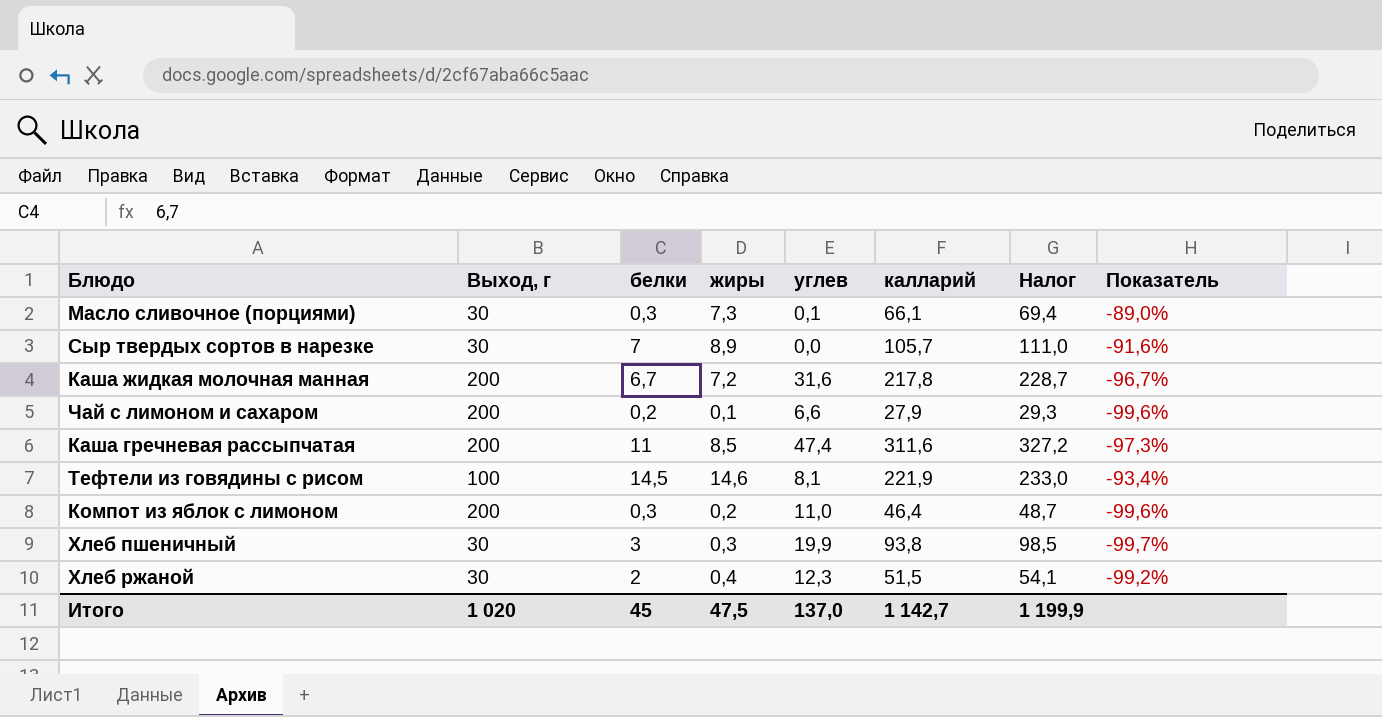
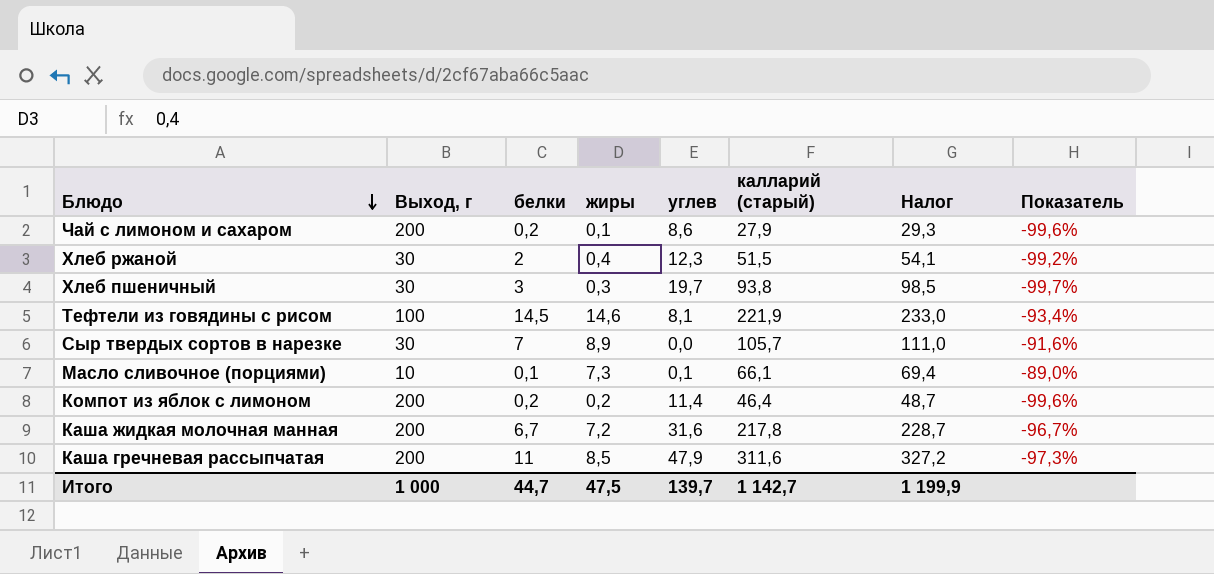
row order: none -> Блюдо descending
column name: калларий -> калларий (старый)
Чай с лимоном и сахаром | углев: 6,6 -> 8,6
Хлеб пшеничный | углев: 19,9 -> 19,7
Масло сливочное (порциями) | Выход, г: 30 -> 10
Масло сливочное (порциями) | белки: 0,3 -> 0,1
Компот из яблок с лимоном | белки: 0,3 -> 0,2
Компот из яблок с лимоном | углев: 11,0 -> 11,4
Каша гречневая рассыпчатая | углев: 47,4 -> 47,9
Итого | Выход, г: 1 020 -> 1 000
Итого | белки: 45 -> 44,7
Итого | углев: 137,0 -> 139,7

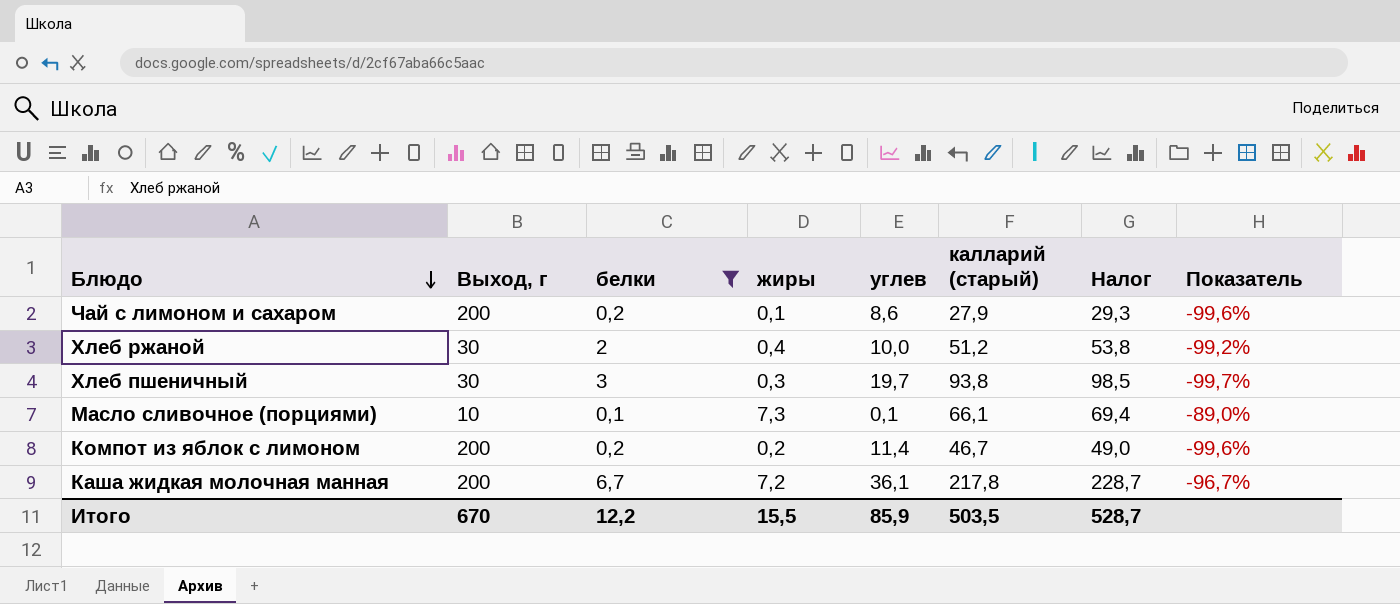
filter: none -> белки <= 6,7
Хлеб ржаной | углев: 12,3 -> 10,0
Хлеб ржаной | калларий (старый): 51,5 -> 51,2
Хлеб ржаной | Налог: 54,1 -> 53,8
Компот из яблок с лимоном | калларий (старый): 46,4 -> 46,7
Компот из яблок с лимоном | Налог: 48,7 -> 49,0
Каша жидкая молочная манная | углев: 31,6 -> 36,1
Итого | Выход, г: 1 000 -> 670
Итого | белки: 44,7 -> 12,2
Итого | жиры: 47,5 -> 15,5
Итого | углев: 139,7 -> 85,9
Итого | калларий (старый): 1 142,7 -> 503,5
Итого | Налог: 1 199,9 -> 528,7

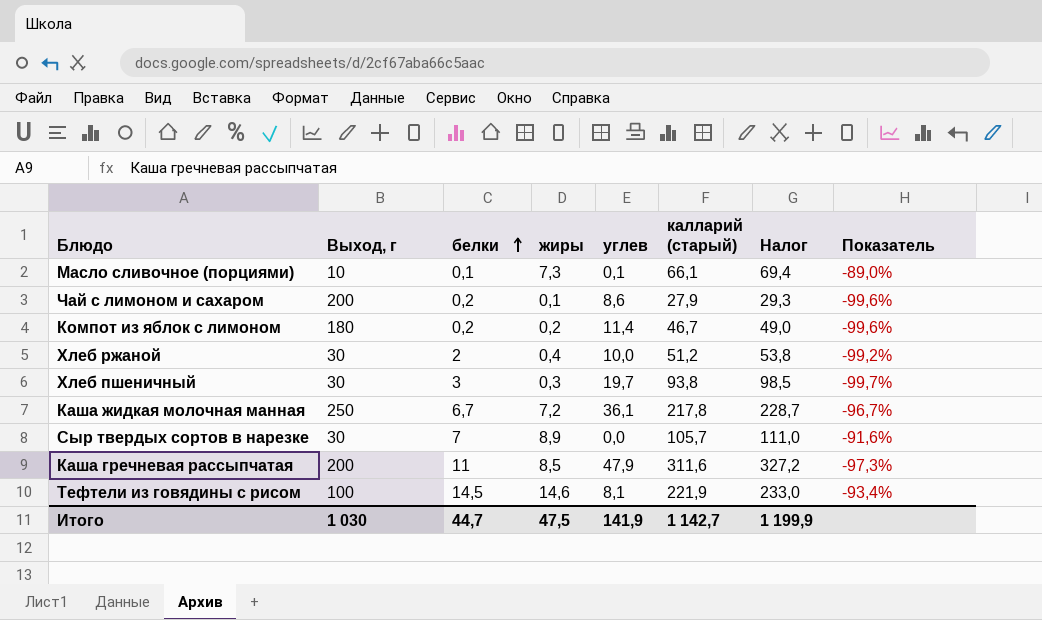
filter: белки <= 6,7 -> none
row order: Блюдо descending -> белки ascending
Компот из яблок с лимоном | Выход, г: 200 -> 180
Каша жидкая молочная манная | Выход, г: 200 -> 250
Итого | Выход, г: 670 -> 1 030
Итого | белки: 12,2 -> 44,7
Итого | жиры: 15,5 -> 47,5
Итого | углев: 85,9 -> 141,9
Итого | калларий (старый): 503,5 -> 1 142,7
Итого | Налог: 528,7 -> 1 199,9

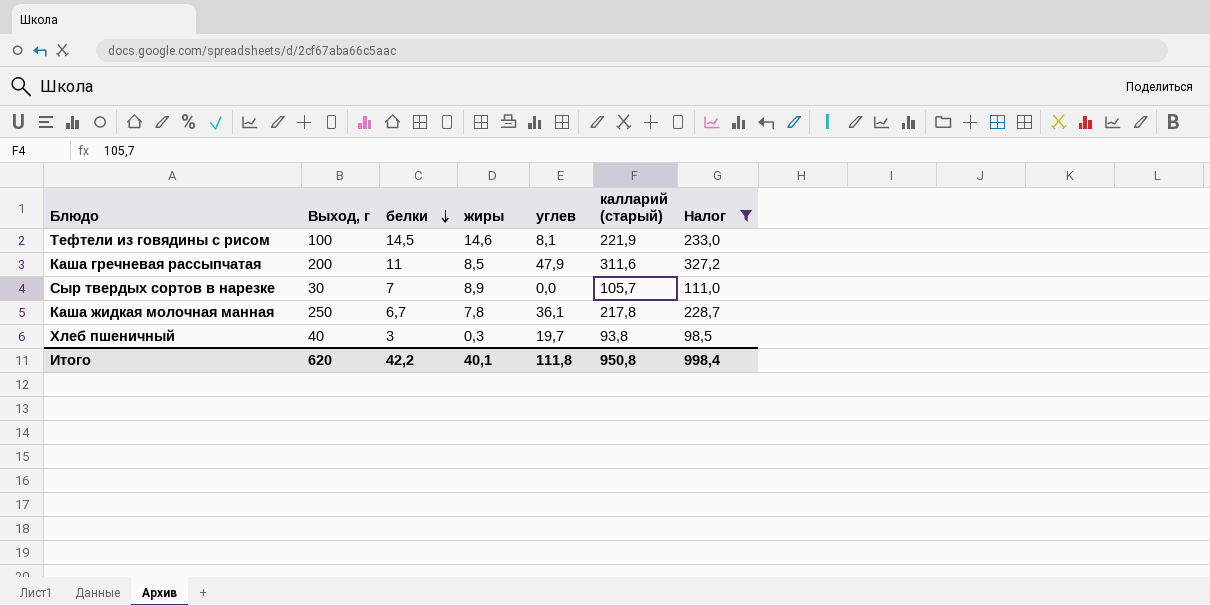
filter: none -> Налог >= 98,5
row order: белки ascending -> белки descending
column Показатель | formula: ([жиры] - [калларий (старый)]) / [калларий (старый)] -> none
Каша жидкая молочная манная | жиры: 7,2 -> 7,8
Хлеб пшеничный | Выход, г: 30 -> 40
Итого | Выход, г: 1 030 -> 620
Итого | белки: 44,7 -> 42,2
Итого | жиры: 47,5 -> 40,1
Итого | углев: 141,9 -> 111,8
Итого | калларий (старый): 1 142,7 -> 950,8
Итого | Налог: 1 199,9 -> 998,4

